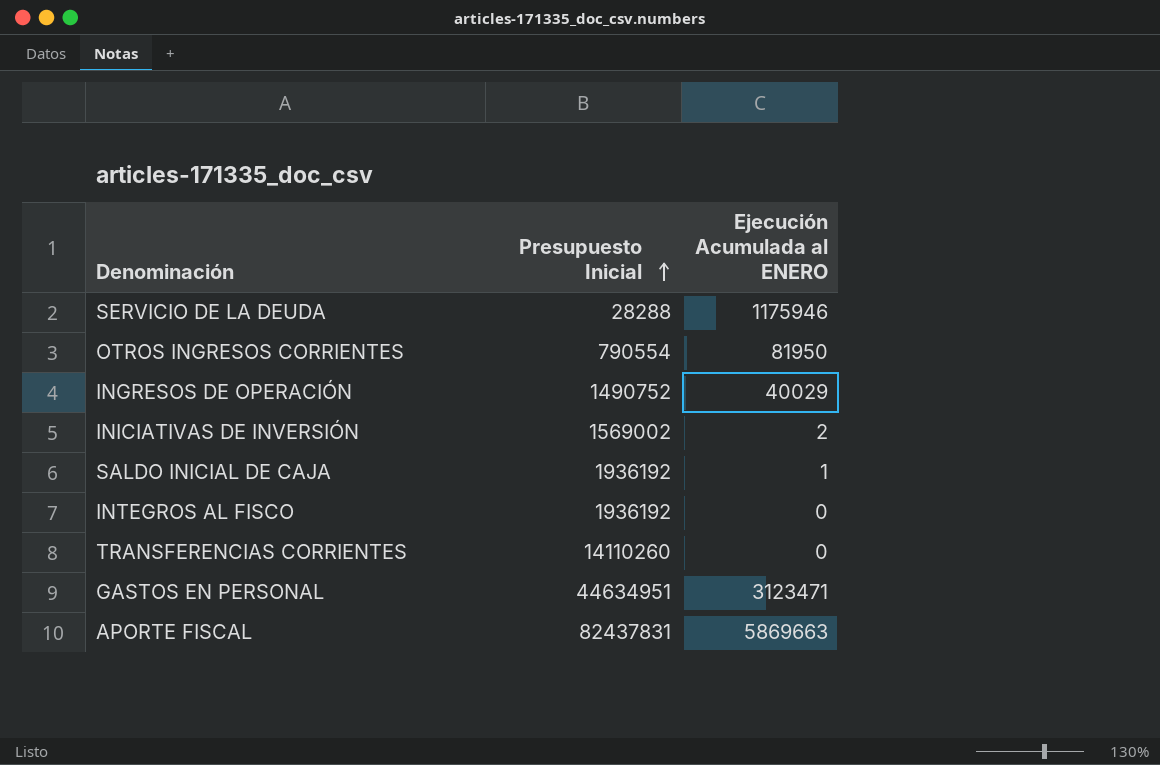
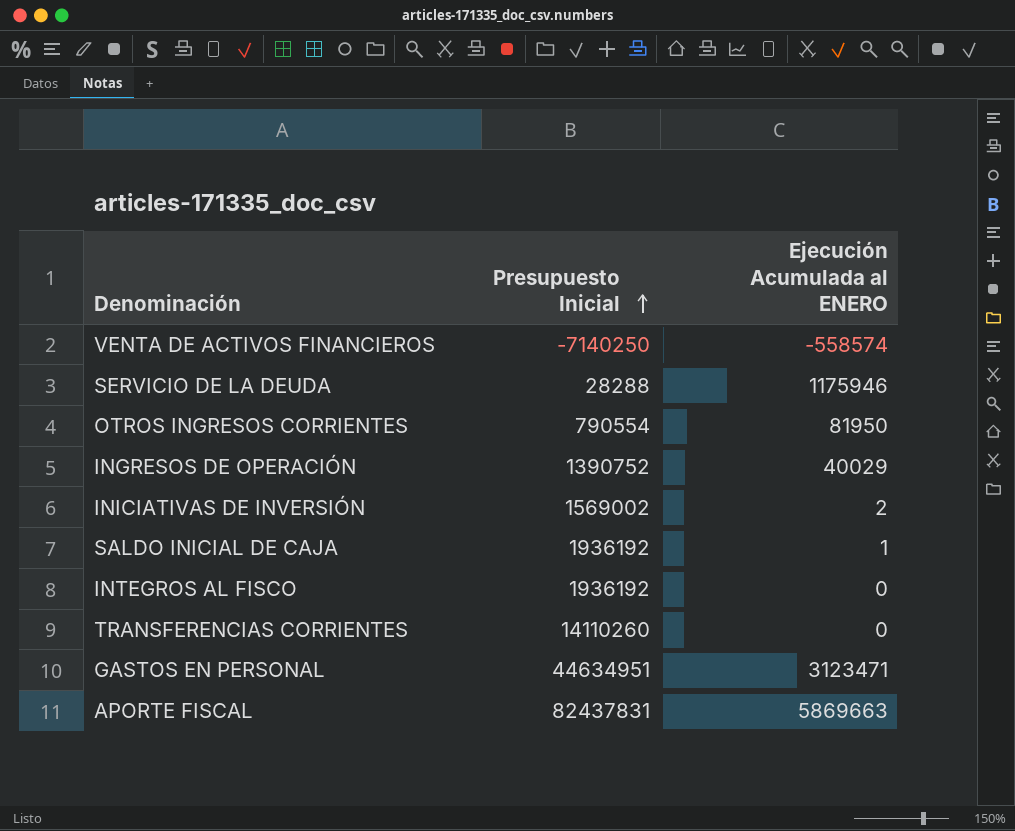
row VENTA DE ACTIVOS FINANCIEROS: none -> -7140250 | -558574
INGRESOS DE OPERACIÓN | Presupuesto Inicial: 1490752 -> 1390752

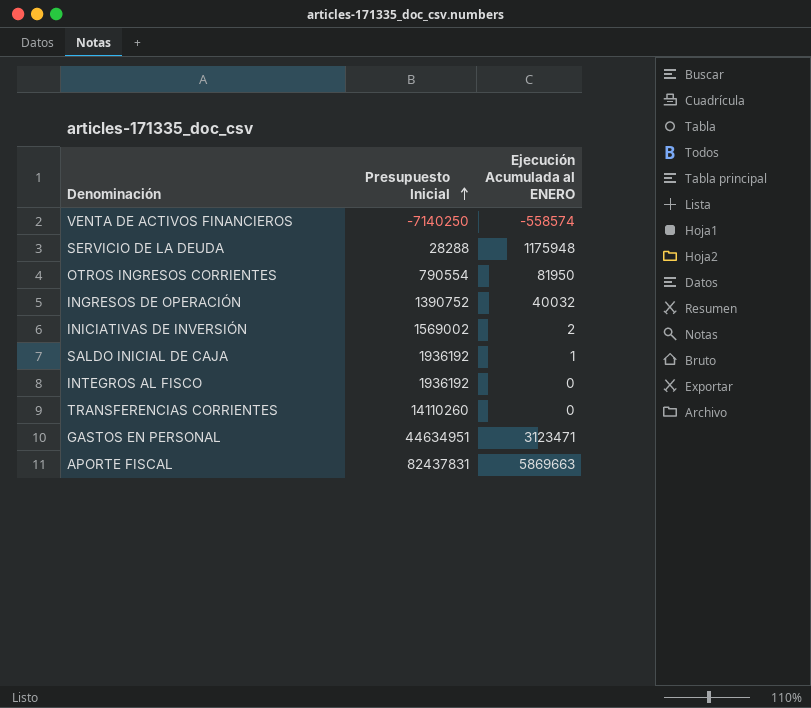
SERVICIO DE LA DEUDA | Ejecución Acumulada al ENERO: 1175946 -> 1175948
INGRESOS DE OPERACIÓN | Ejecución Acumulada al ENERO: 40029 -> 40032

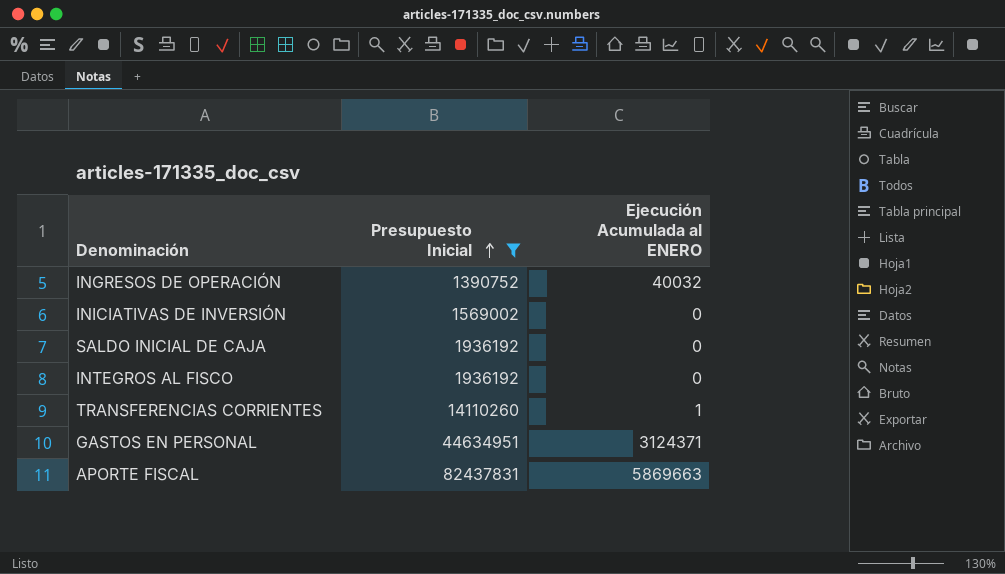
filter: none -> Presupuesto Inicial >= 1390752
INICIATIVAS DE INVERSIÓN | Ejecución Acumulada al ENERO: 2 -> 0
SALDO INICIAL DE CAJA | Ejecución Acumulada al ENERO: 1 -> 0
TRANSFERENCIAS CORRIENTES | Ejecución Acumulada al ENERO: 0 -> 1
GASTOS EN PERSONAL | Ejecución Acumulada al ENERO: 3123471 -> 3124371

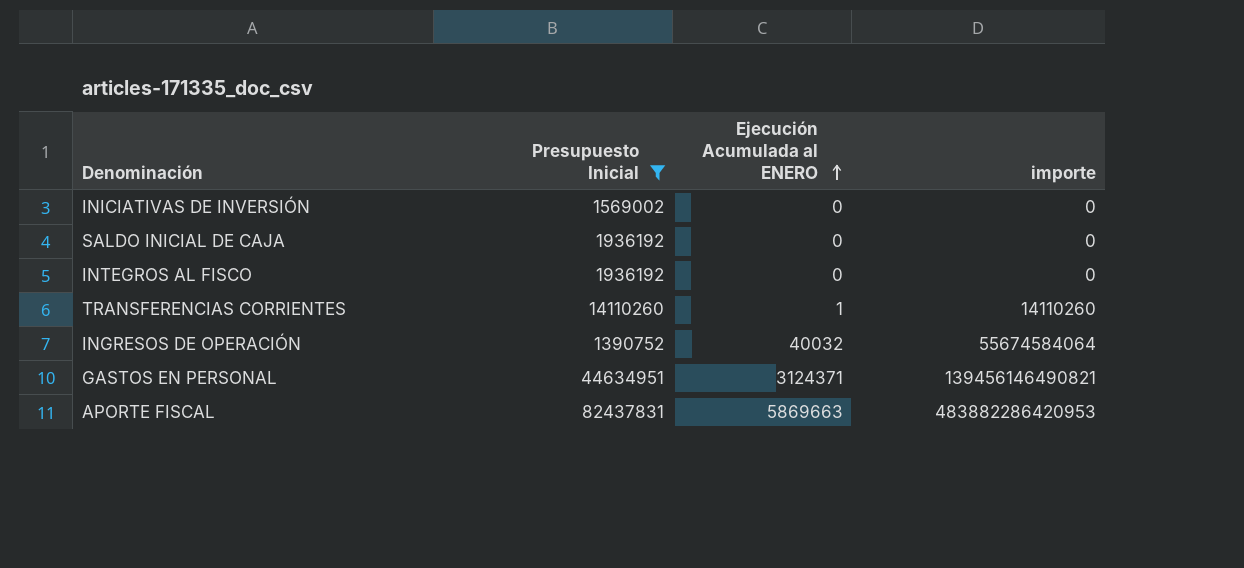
row order: Presupuesto Inicial ascending -> Ejecución Acumulada al ENERO ascending
column importe | formula: none -> [Presupuesto Inicial] * [Ejecución Acumulada al ENERO]

